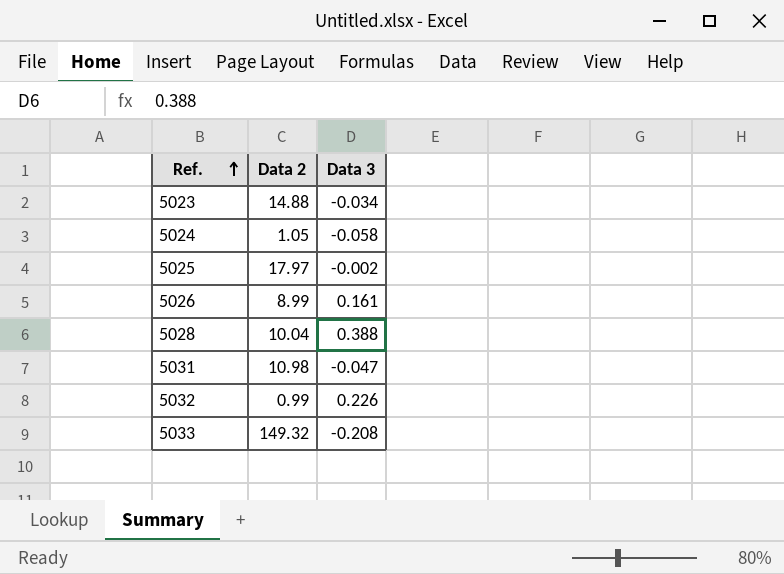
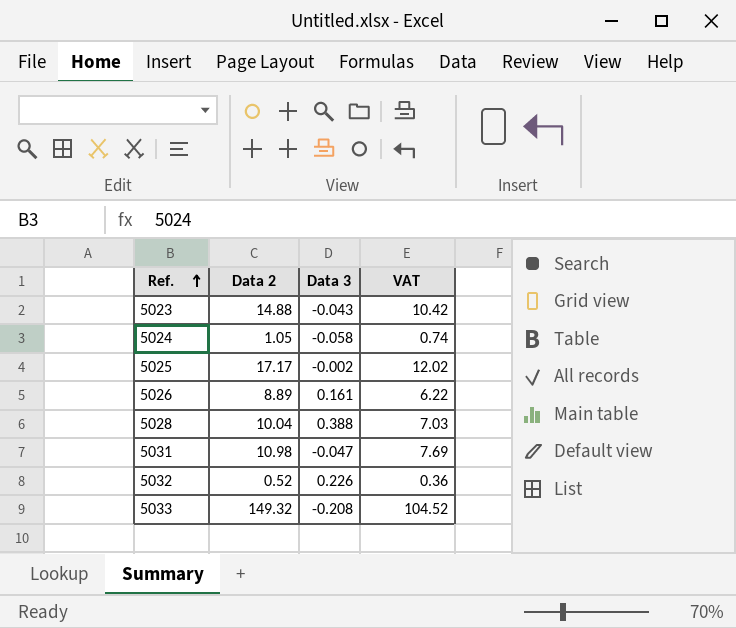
column VAT | formula: none -> [Data 2] * 0.7
5023 | Data 3: -0.034 -> -0.043
5025 | Data 2: 17.97 -> 17.17
5026 | Data 2: 8.99 -> 8.89
5032 | Data 2: 0.99 -> 0.52

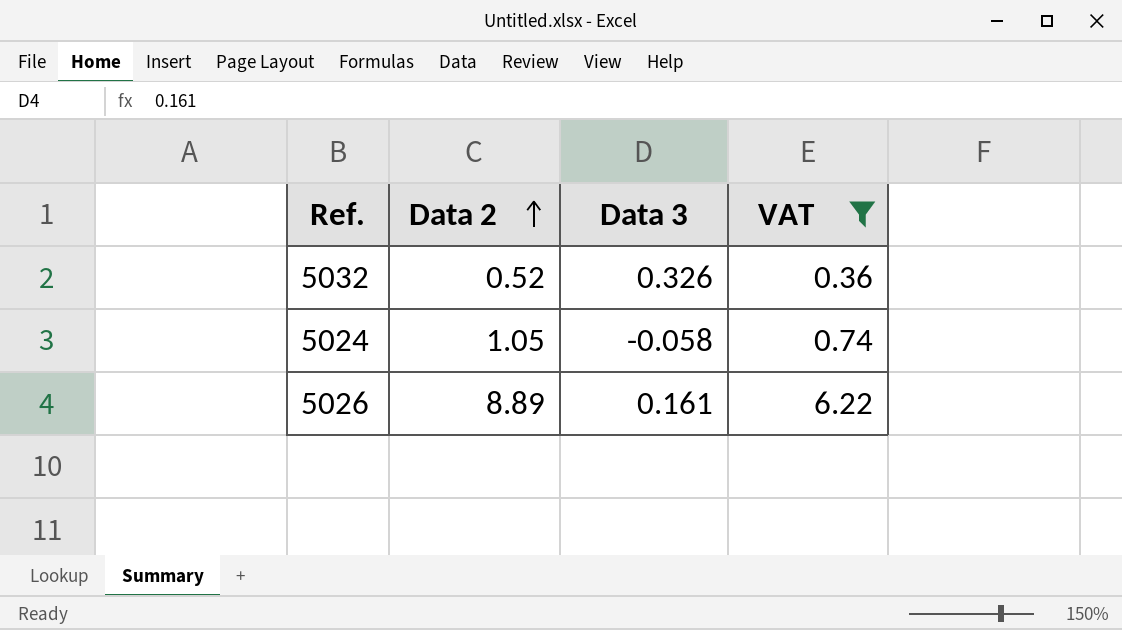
filter: none -> VAT <= 6.22
row order: Ref. ascending -> Data 2 ascending
5032 | Data 3: 0.226 -> 0.326

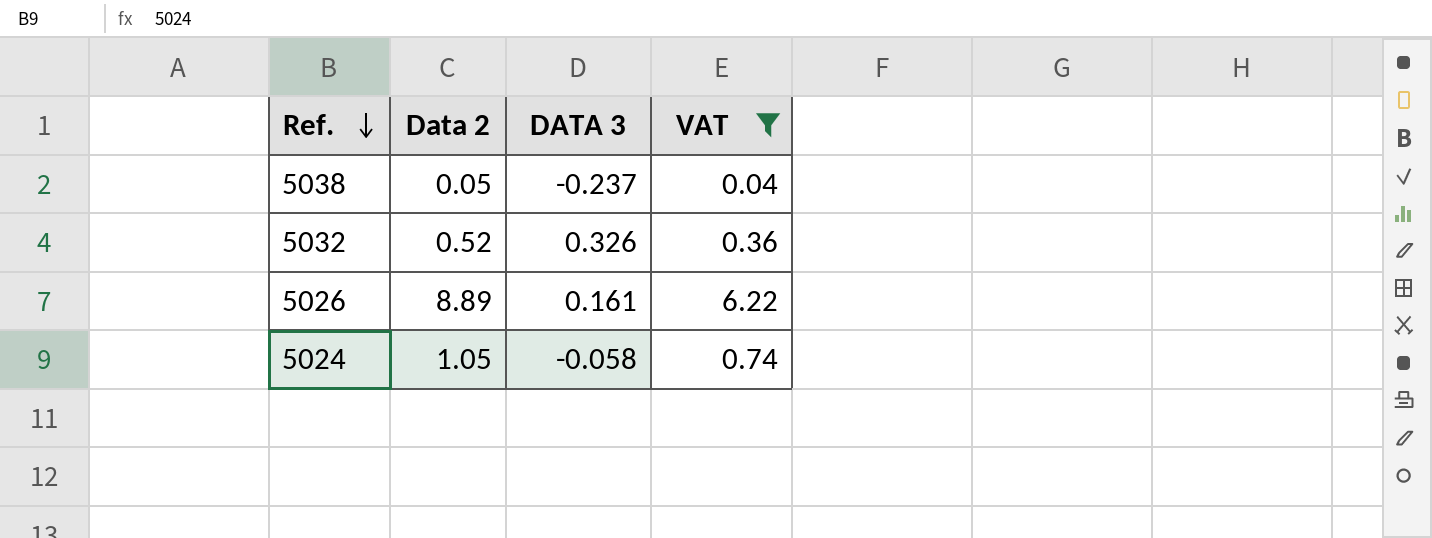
row order: Data 2 ascending -> Ref. descending
column name: Data 3 -> DATA 3
row 5038: none -> 0.05 | -0.237 | 0.04

